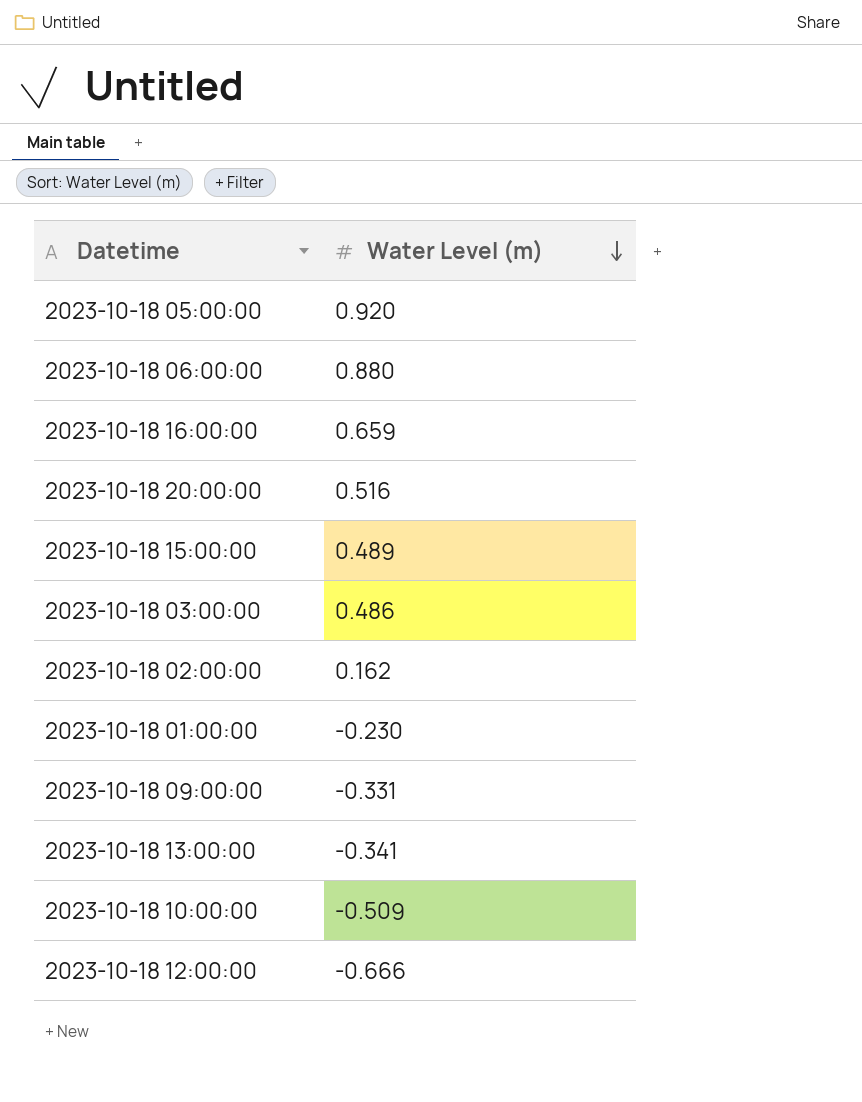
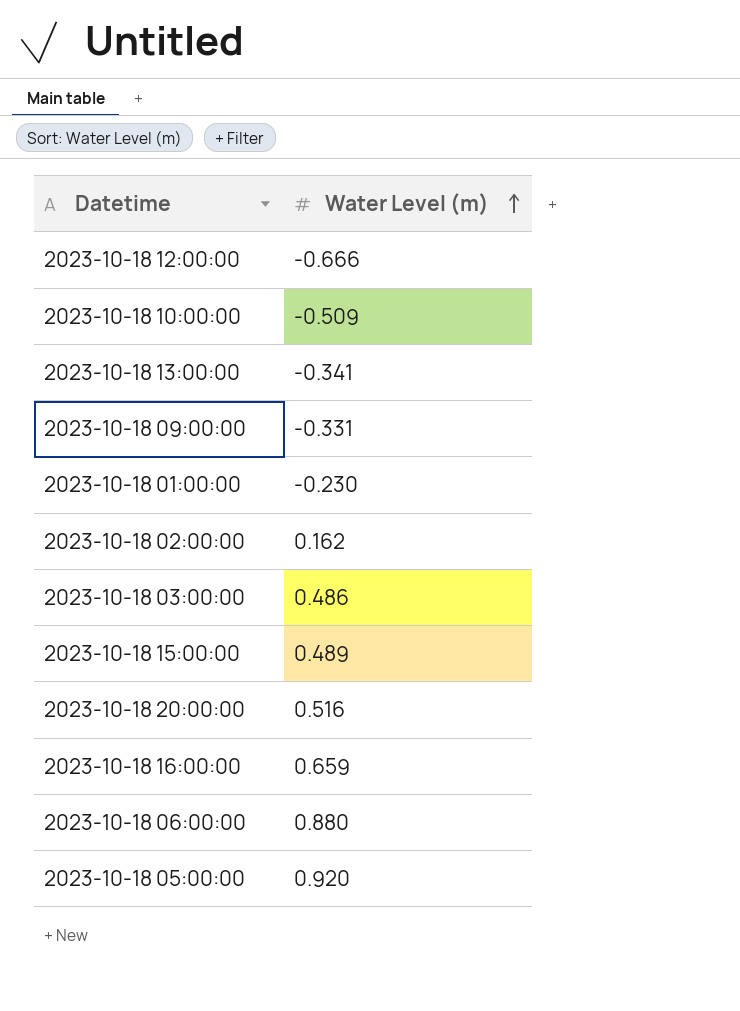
row order: Water Level (m) descending -> Water Level (m) ascending

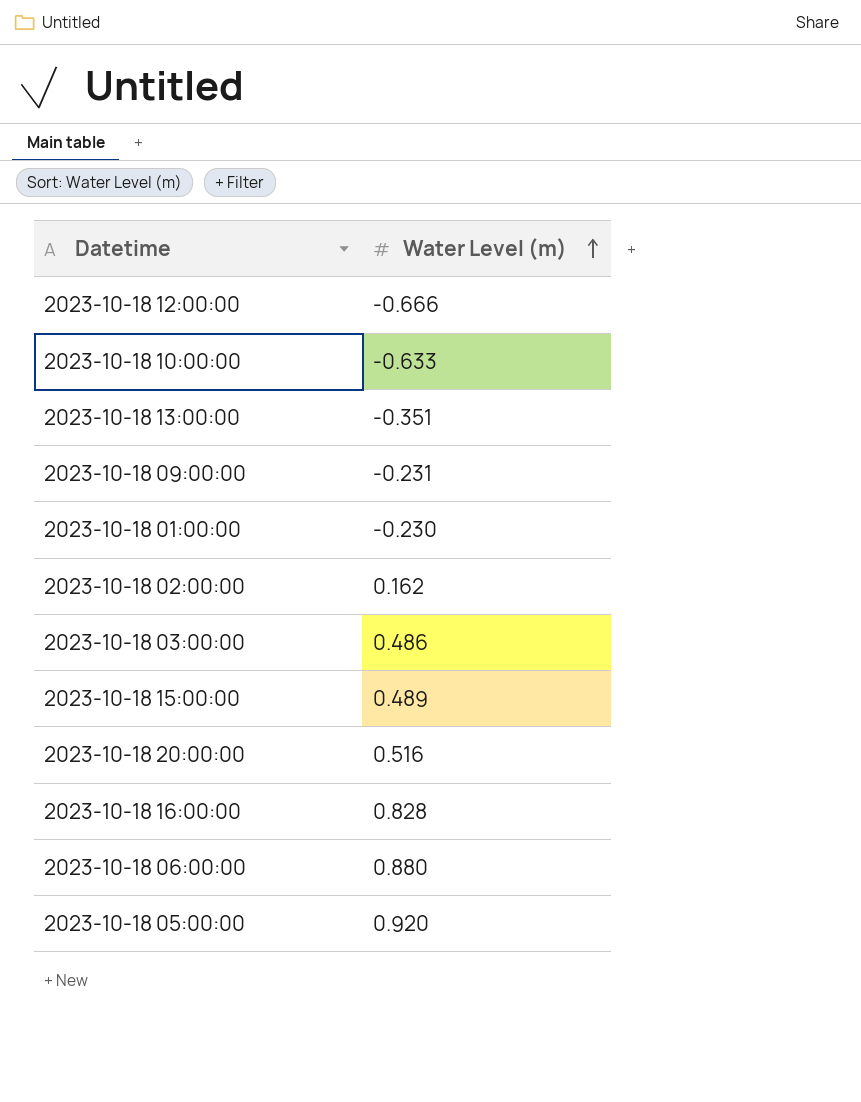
2023-10-18 10:00:00 | Water Level (m): -0.509 -> -0.633
2023-10-18 13:00:00 | Water Level (m): -0.341 -> -0.351
2023-10-18 09:00:00 | Water Level (m): -0.331 -> -0.231
2023-10-18 16:00:00 | Water Level (m): 0.659 -> 0.828

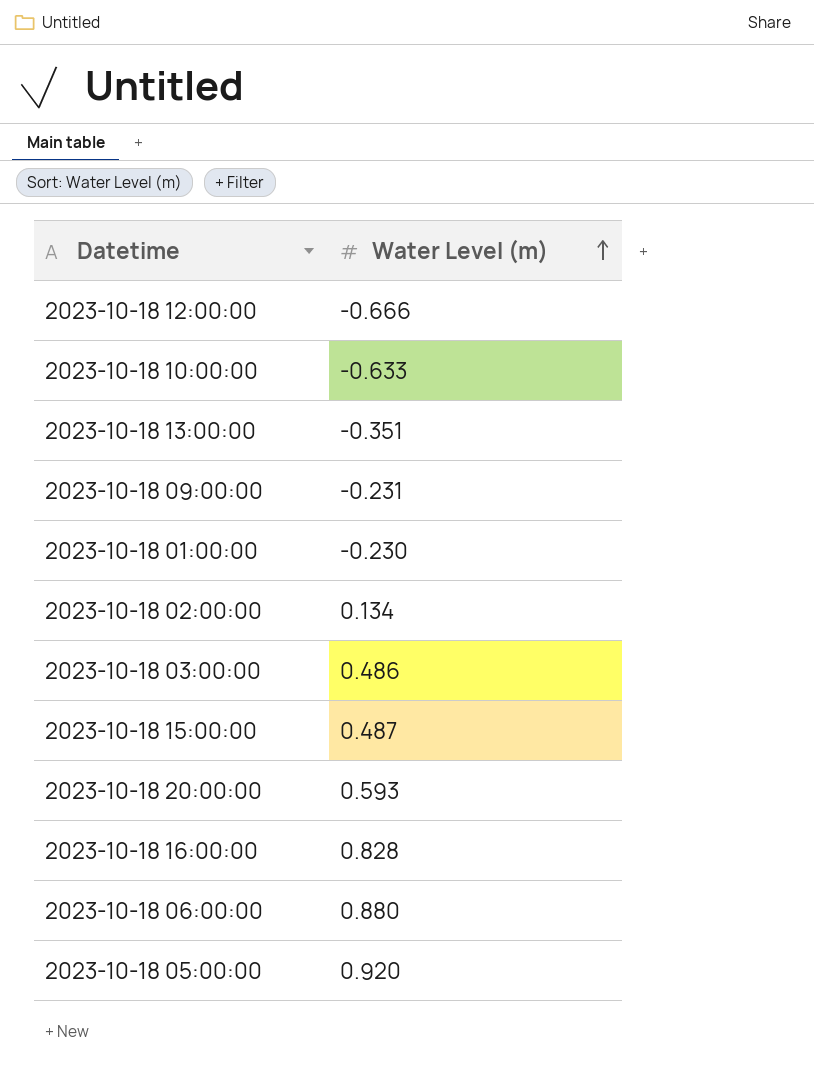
2023-10-18 02:00:00 | Water Level (m): 0.162 -> 0.134
2023-10-18 15:00:00 | Water Level (m): 0.489 -> 0.487
2023-10-18 20:00:00 | Water Level (m): 0.516 -> 0.593

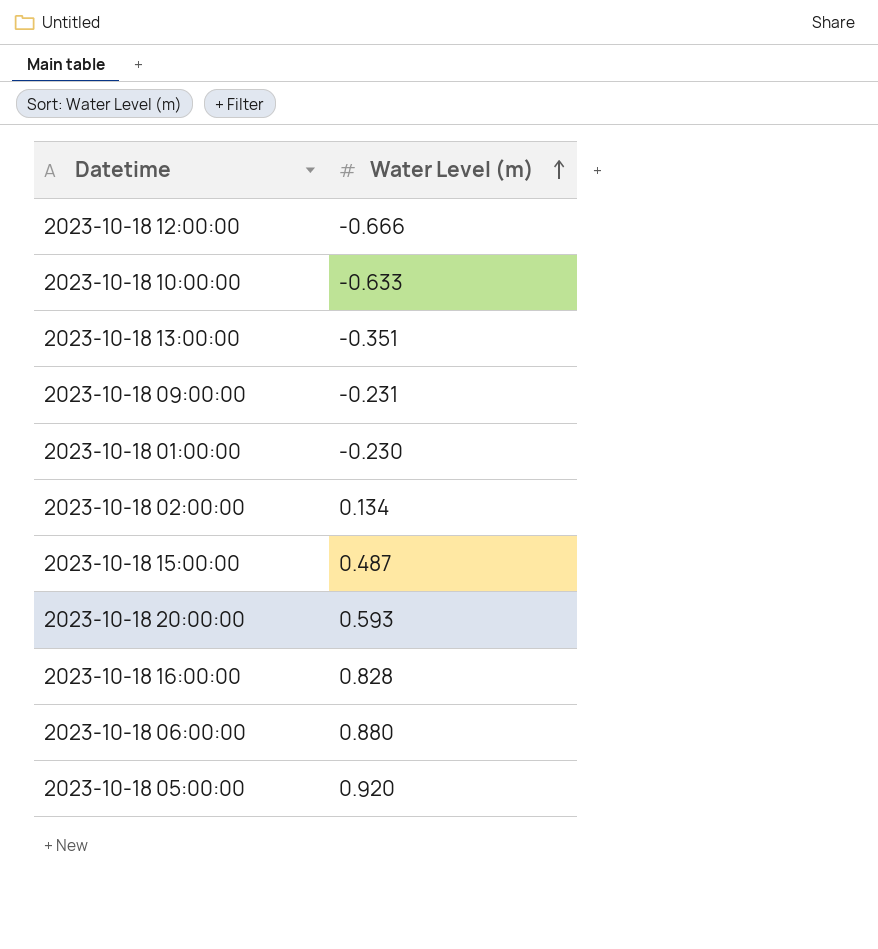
row 2023-10-18 03:00:00: 0.486 -> none

